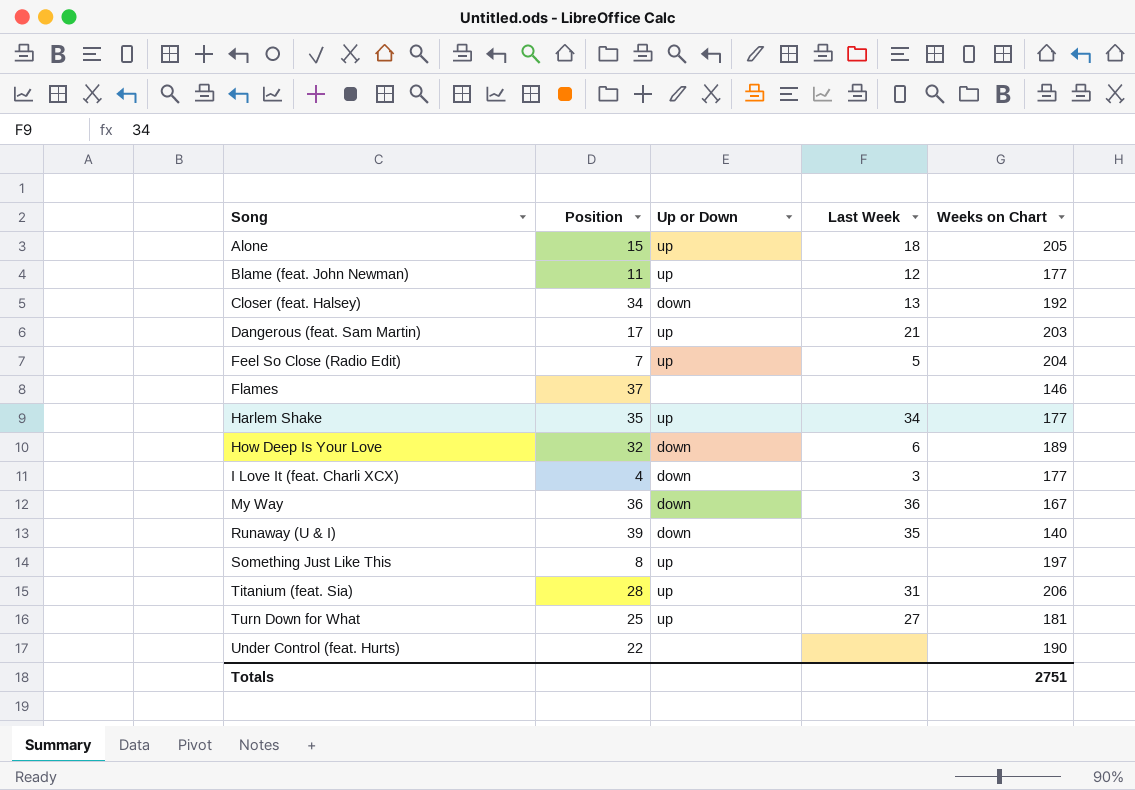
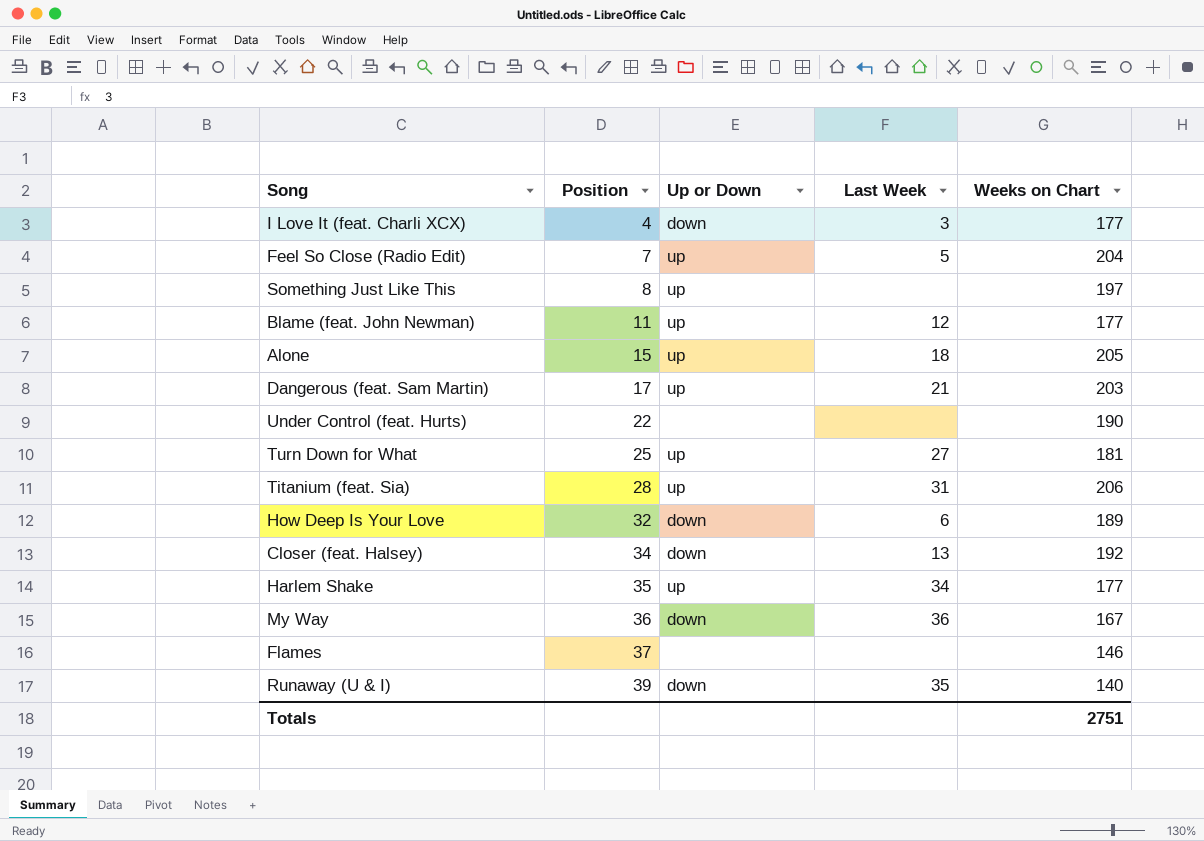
row order: Song ascending -> Position ascending

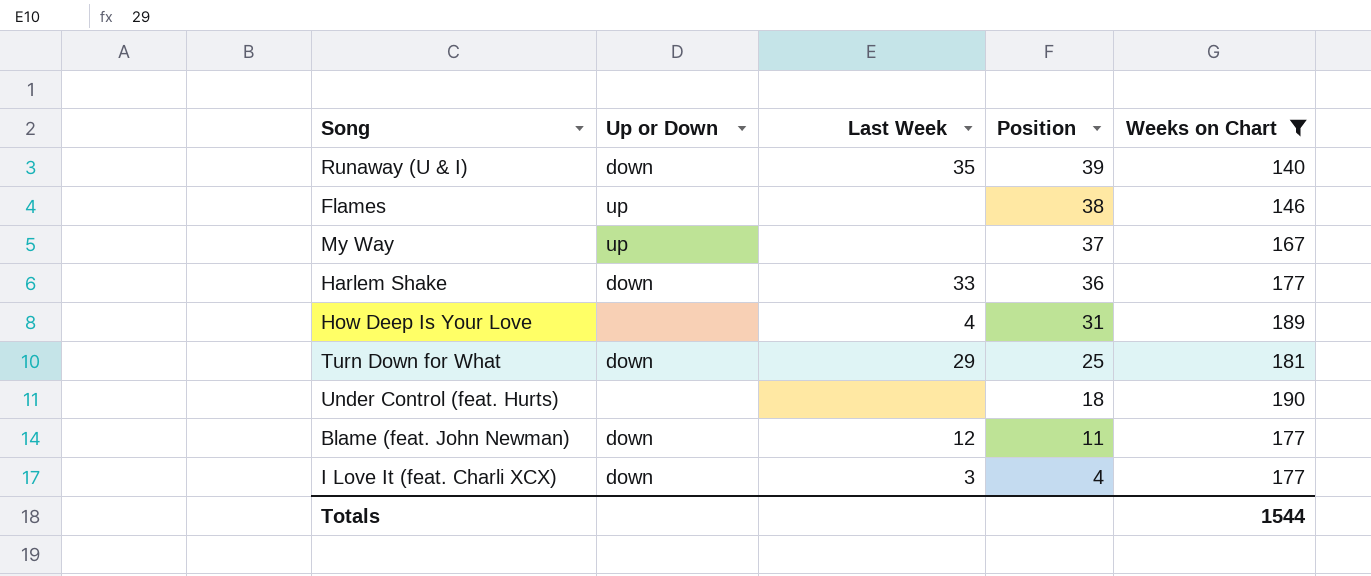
filter: none -> Weeks on Chart <= 190
row order: Position ascending -> Position descending
column Position | position: 2 -> 4
Flames | Up or Down: none -> up
Flames | Position: 37 -> 38
My Way | Up or Down: down -> up
My Way | Last Week: 36 -> none
My Way | Position: 36 -> 37
Harlem Shake | Up or Down: up -> down
Harlem Shake | Last Week: 34 -> 33
Harlem Shake | Position: 35 -> 36
How Deep Is Your Love | Up or Down: down -> none
How Deep Is Your Love | Last Week: 6 -> 4
How Deep Is Your Love | Position: 32 -> 31
Turn Down for What | Up or Down: up -> down
Turn Down for What | Last Week: 27 -> 29
Under Control (feat. Hurts) | Position: 22 -> 18
Blame (feat. John Newman) | Up or Down: up -> down
Totals | Weeks on Chart: 2751 -> 1544

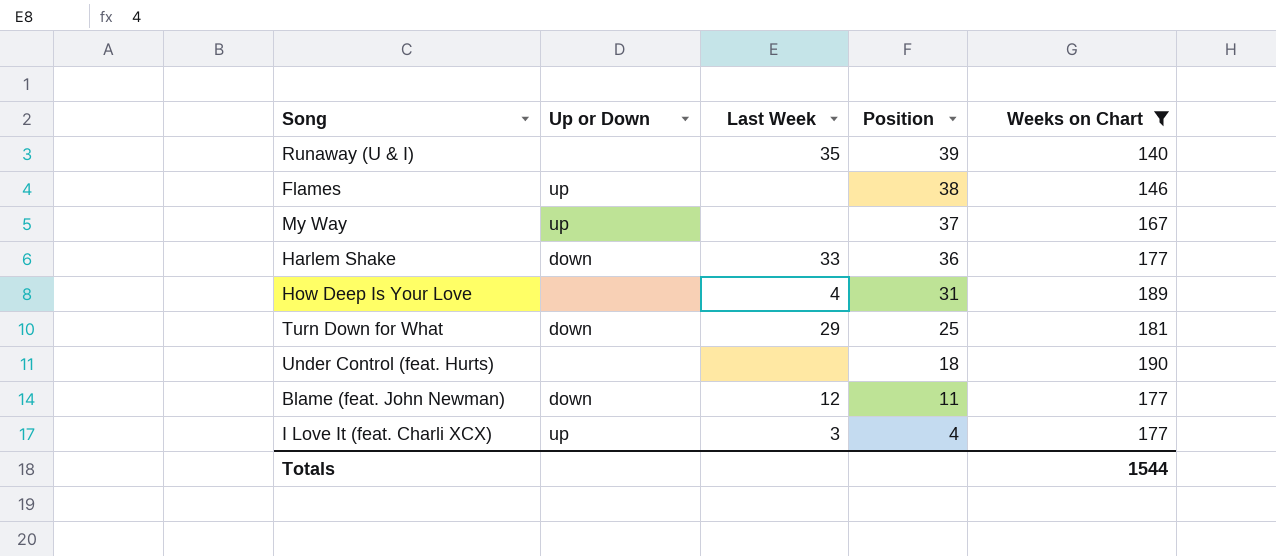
Runaway (U & I) | Up or Down: down -> none
I Love It (feat. Charli XCX) | Up or Down: down -> up

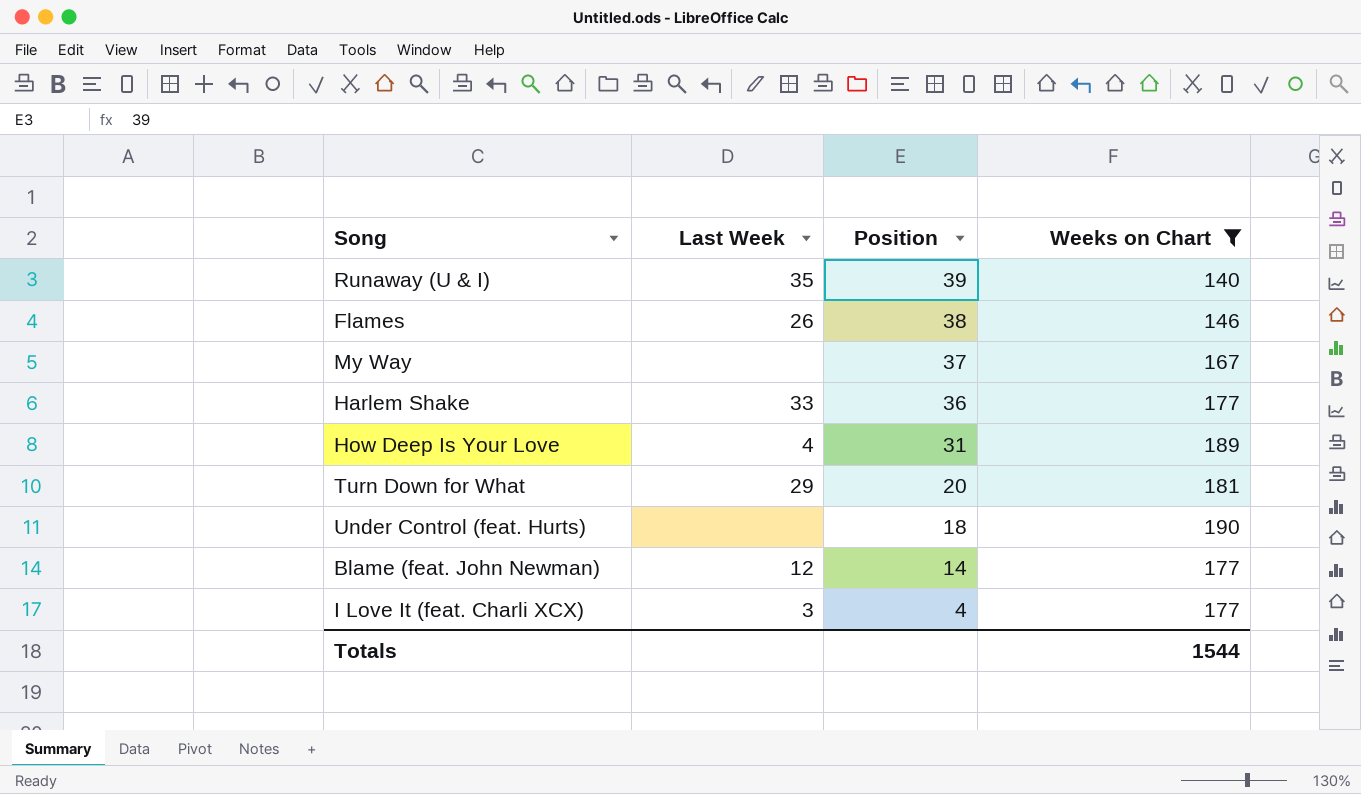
column Up or Down | position: 2 -> none
Flames | Last Week: none -> 26
Turn Down for What | Position: 25 -> 20
Blame (feat. John Newman) | Position: 11 -> 14

